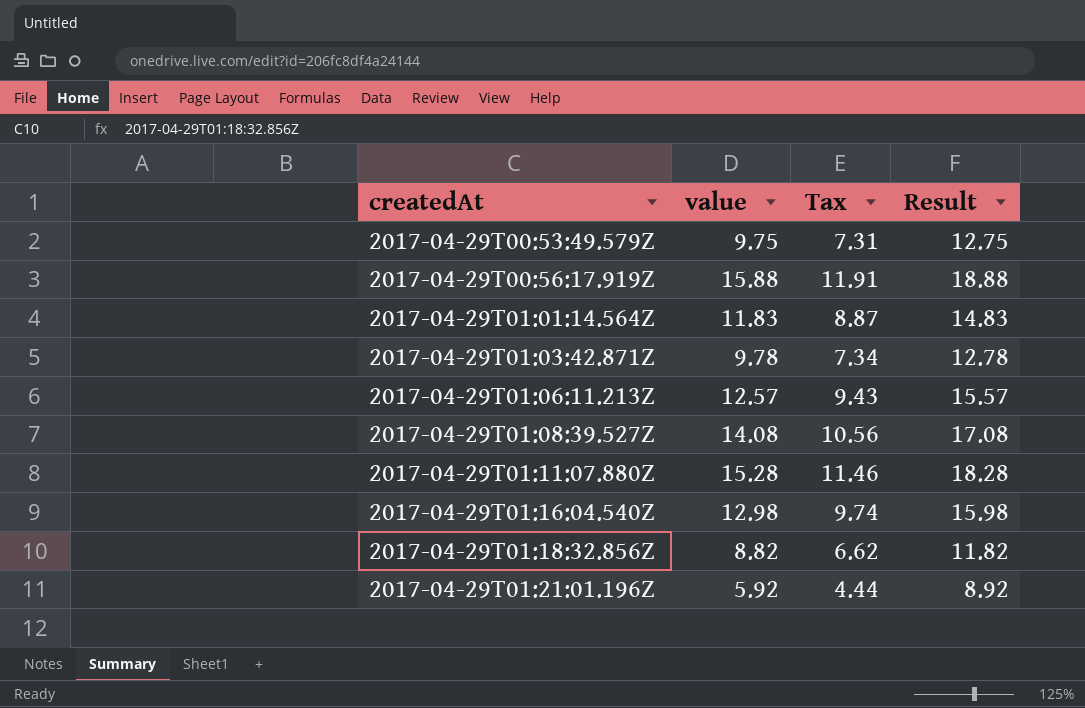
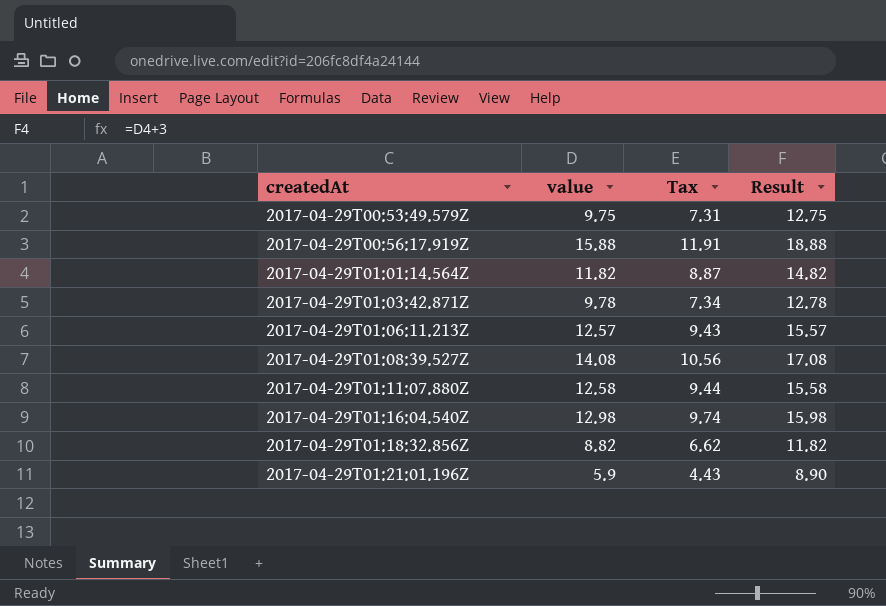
2017-04-29T01:01:14.564Z | value: 11.83 -> 11.82
2017-04-29T01:01:14.564Z | Result: 14.83 -> 14.82
2017-04-29T01:11:07.880Z | value: 15.28 -> 12.58
2017-04-29T01:11:07.880Z | Tax: 11.46 -> 9.44
2017-04-29T01:11:07.880Z | Result: 18.28 -> 15.58
2017-04-29T01:21:01.196Z | value: 5.92 -> 5.9
2017-04-29T01:21:01.196Z | Tax: 4.44 -> 4.43
2017-04-29T01:21:01.196Z | Result: 8.92 -> 8.90

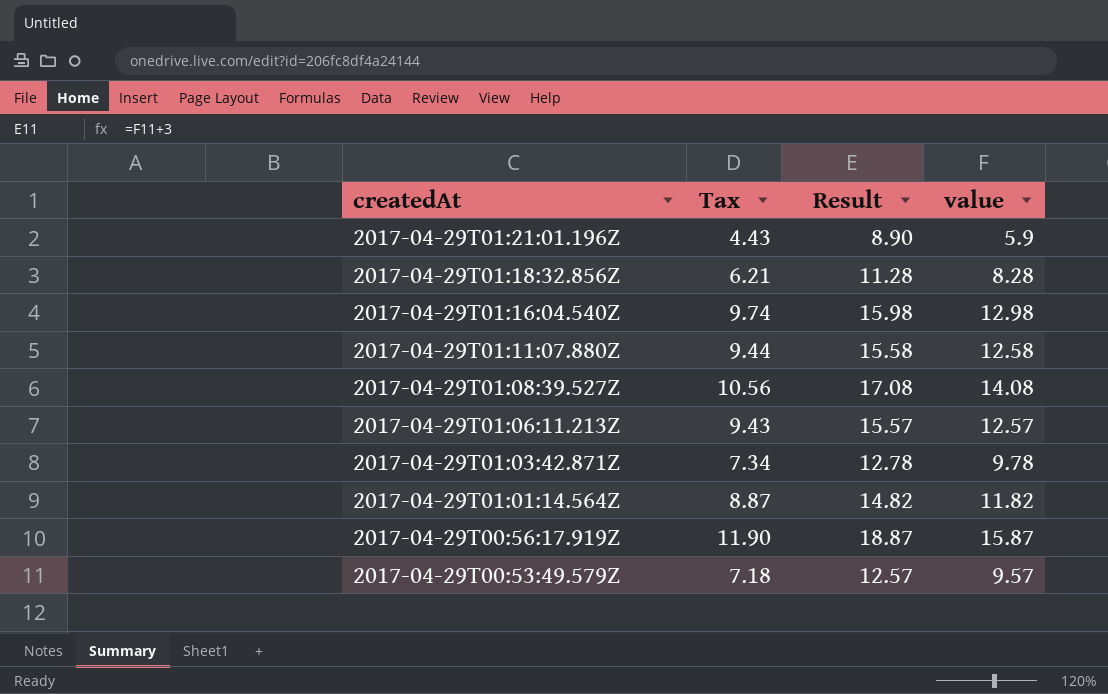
row order: createdAt ascending -> createdAt descending
column value | position: 2 -> 4
2017-04-29T01:18:32.856Z | Tax: 6.62 -> 6.21
2017-04-29T01:18:32.856Z | Result: 11.82 -> 11.28
2017-04-29T01:18:32.856Z | value: 8.82 -> 8.28
2017-04-29T00:56:17.919Z | Tax: 11.91 -> 11.90
2017-04-29T00:56:17.919Z | Result: 18.88 -> 18.87
2017-04-29T00:56:17.919Z | value: 15.88 -> 15.87
2017-04-29T00:53:49.579Z | Tax: 7.31 -> 7.18
2017-04-29T00:53:49.579Z | Result: 12.75 -> 12.57
2017-04-29T00:53:49.579Z | value: 9.75 -> 9.57

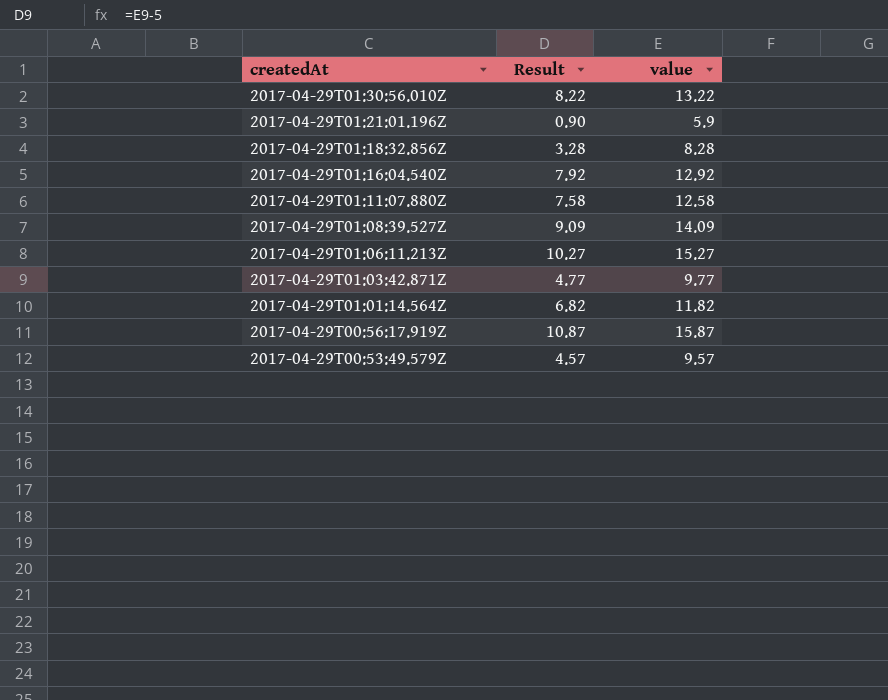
column Tax | formula: [value] * 0.75 -> none
column Result | formula: [value] + 3 -> [value] - 5
row 2017-04-29T01:30:56.010Z: none -> 8.22 | 13.22
2017-04-29T01:16:04.540Z | value: 12.98 -> 12.92
2017-04-29T01:08:39.527Z | value: 14.08 -> 14.09
2017-04-29T01:06:11.213Z | value: 12.57 -> 15.27
2017-04-29T01:03:42.871Z | value: 9.78 -> 9.77

